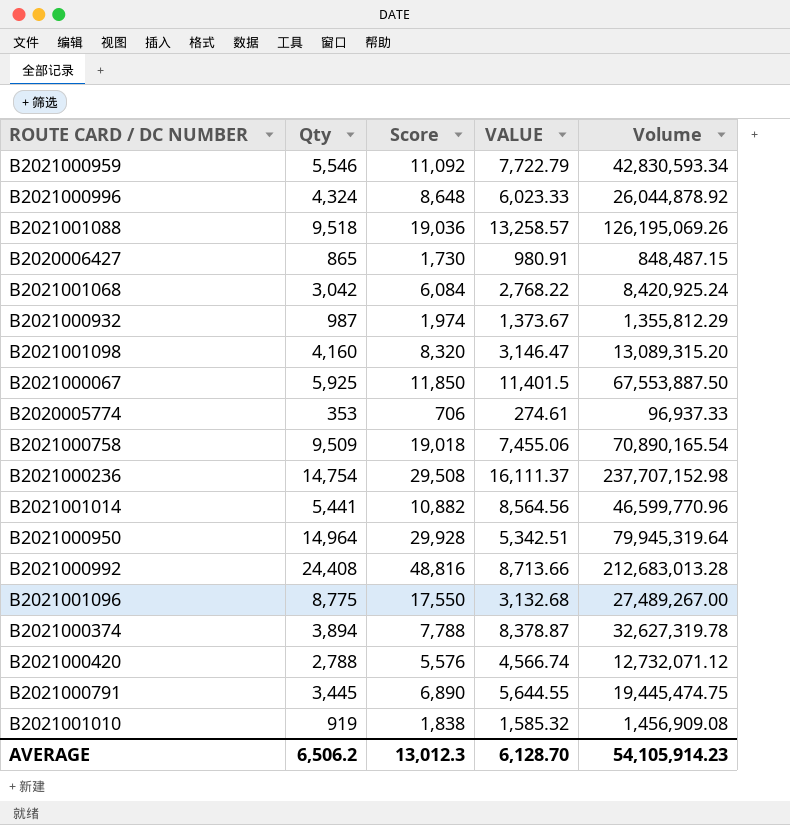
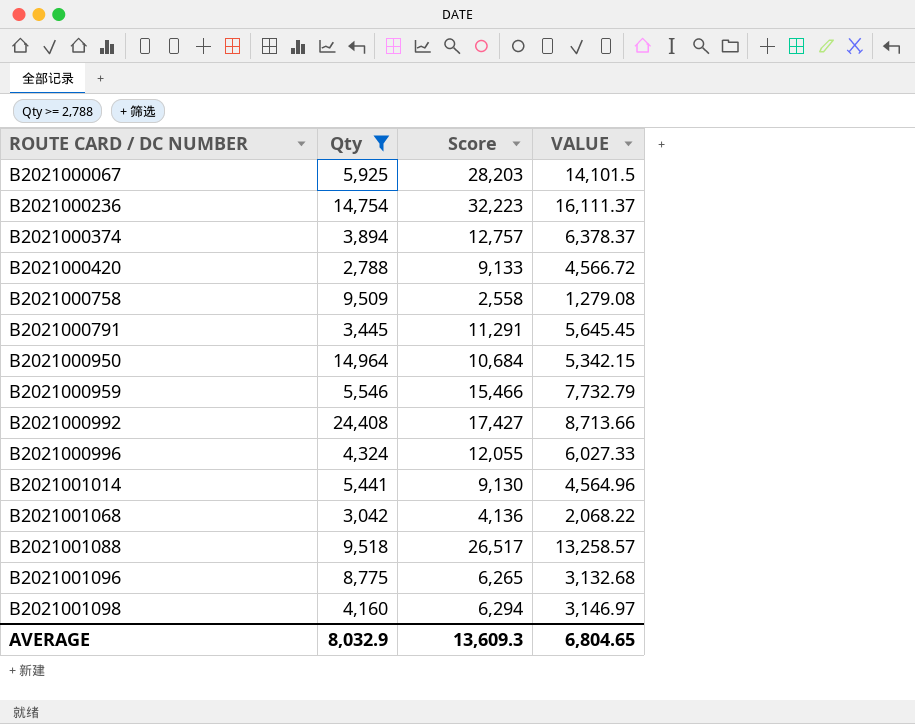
filter: none -> Qty >= 2,788
row order: none -> ROUTE CARD / DC NUMBER ascending
column Volume | formula: [Qty] * [VALUE] -> none
column Score | formula: [Qty] * 2 -> [VALUE] * 2
B2021000067 | VALUE: 11,401.5 -> 14,101.5
B2021000374 | VALUE: 8,378.87 -> 6,378.37
B2021000420 | VALUE: 4,566.74 -> 4,566.72
B2021000758 | VALUE: 7,455.06 -> 1,279.08
B2021000791 | VALUE: 5,644.55 -> 5,645.45
B2021000950 | VALUE: 5,342.51 -> 5,342.15
B2021000959 | VALUE: 7,722.79 -> 7,732.79
B2021000996 | VALUE: 6,023.33 -> 6,027.33
B2021001014 | VALUE: 8,564.56 -> 4,564.96
B2021001068 | VALUE: 2,768.22 -> 2,068.22
B2021001098 | VALUE: 3,146.47 -> 3,146.97
AVERAGE | Qty: 6,506.2 -> 8,032.9
AVERAGE | Score: 13,012.3 -> 13,609.3
AVERAGE | VALUE: 6,128.70 -> 6,804.65

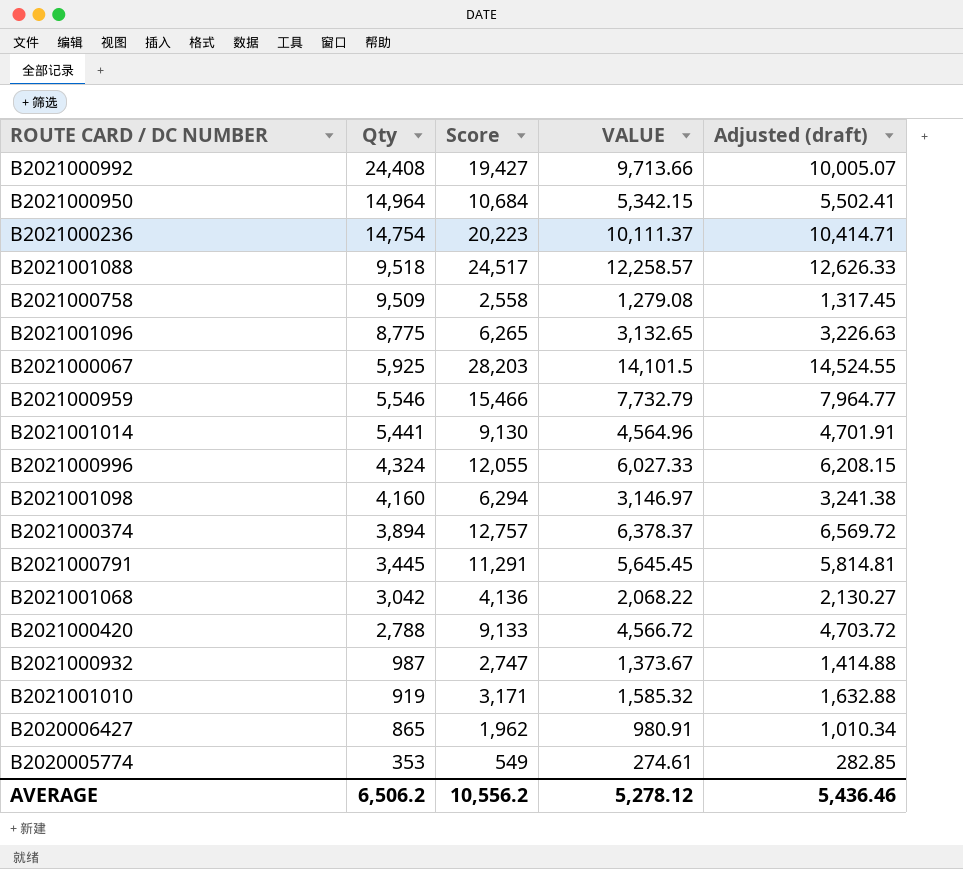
filter: Qty >= 2,788 -> none
row order: ROUTE CARD / DC NUMBER ascending -> Qty descending
column Adjusted (draft) | formula: none -> [VALUE] * 1.03
B2021000992 | Score: 17,427 -> 19,427
B2021000992 | VALUE: 8,713.66 -> 9,713.66
B2021000236 | Score: 32,223 -> 20,223
B2021000236 | VALUE: 16,111.37 -> 10,111.37
B2021001088 | Score: 26,517 -> 24,517
B2021001088 | VALUE: 13,258.57 -> 12,258.57
B2021001096 | VALUE: 3,132.68 -> 3,132.65
AVERAGE | Qty: 8,032.9 -> 6,506.2
AVERAGE | Score: 13,609.3 -> 10,556.2
AVERAGE | VALUE: 6,804.65 -> 5,278.12

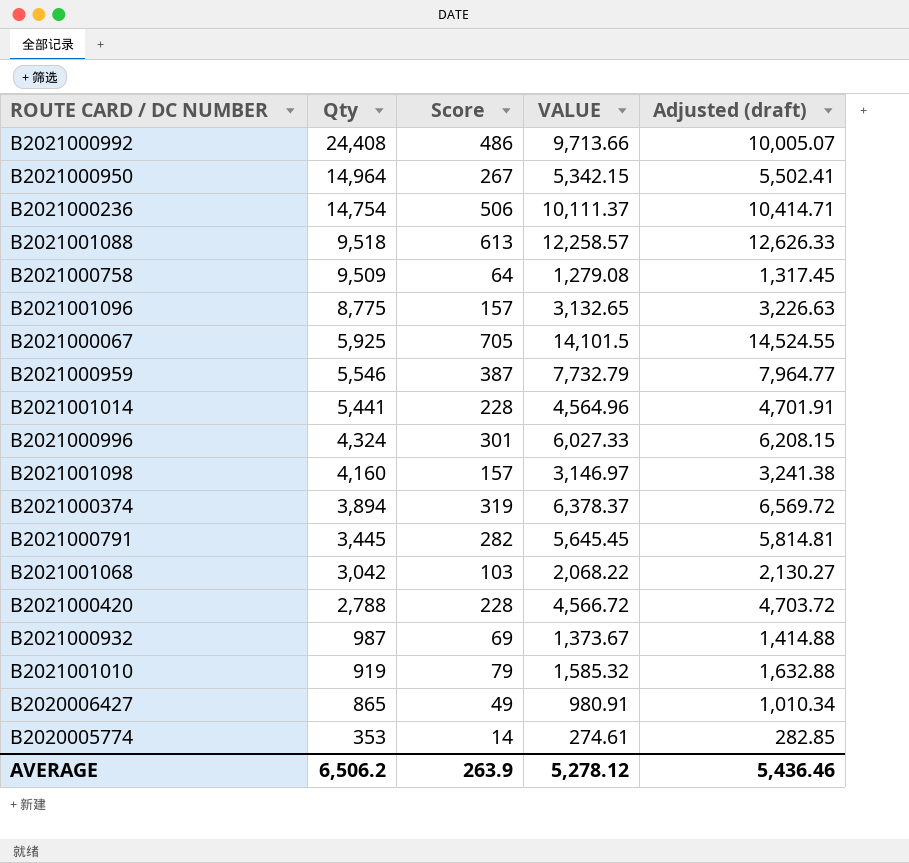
column Score | formula: [VALUE] * 2 -> [VALUE] * 0.05
AVERAGE | Score: 10,556.2 -> 263.9

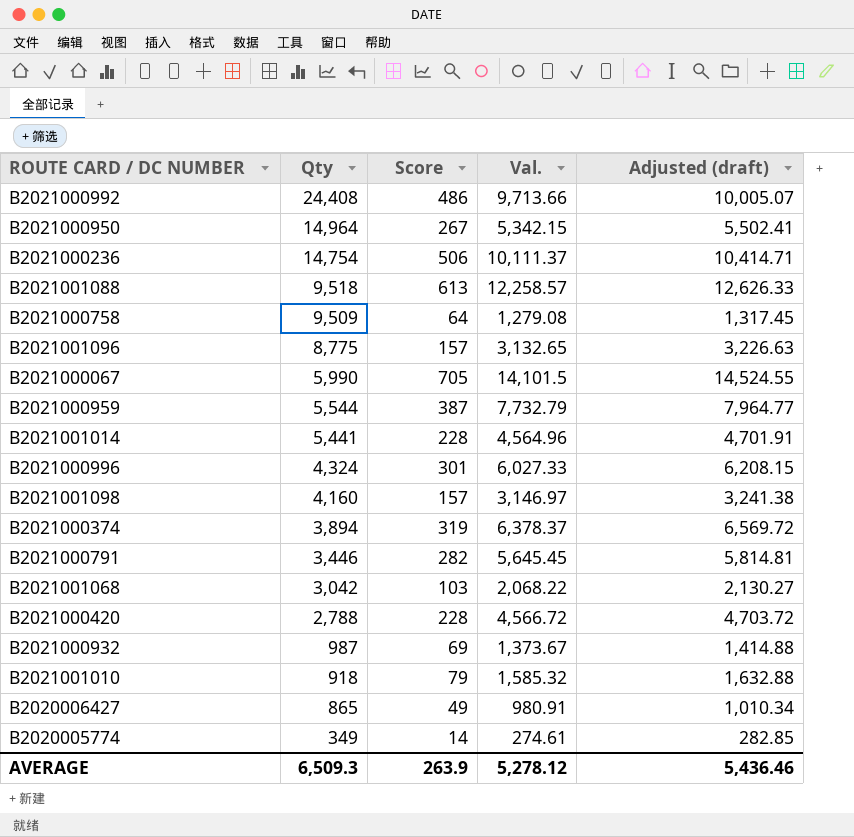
column name: VALUE -> Val.
B2021000067 | Qty: 5,925 -> 5,990
B2021000959 | Qty: 5,546 -> 5,544
B2021000791 | Qty: 3,445 -> 3,446
B2021001010 | Qty: 919 -> 918
B2020005774 | Qty: 353 -> 349
AVERAGE | Qty: 6,506.2 -> 6,509.3

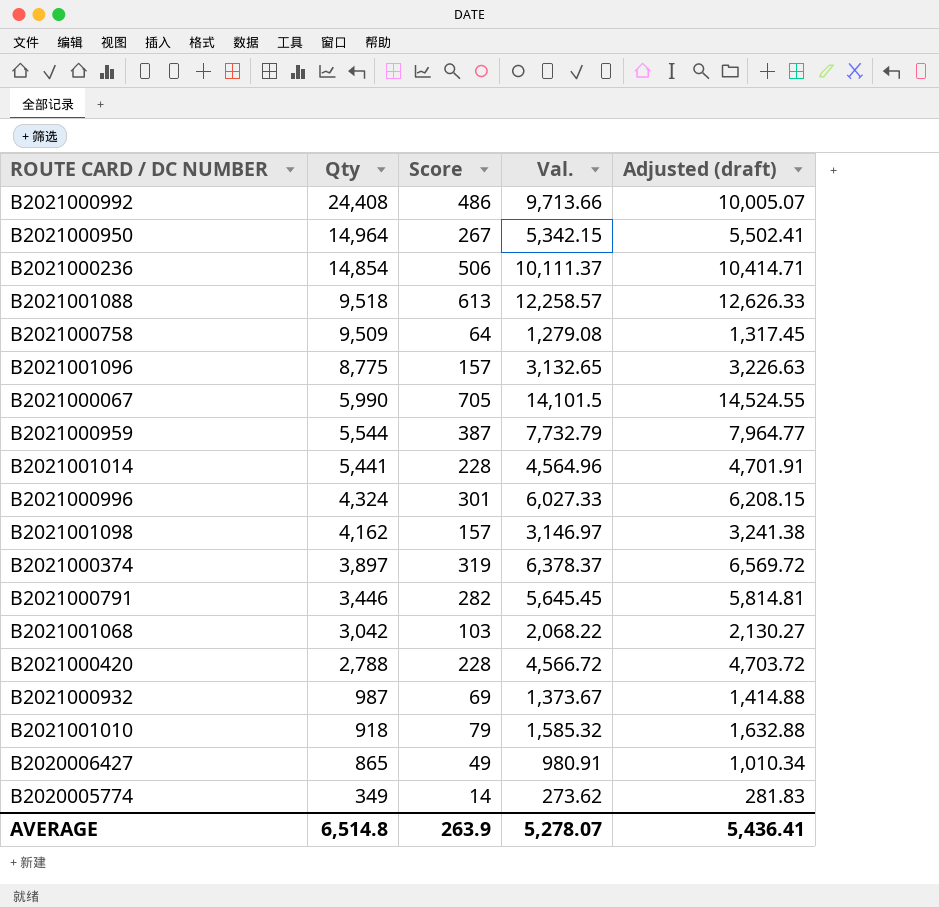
B2021000236 | Qty: 14,754 -> 14,854
B2021001098 | Qty: 4,160 -> 4,162
B2021000374 | Qty: 3,894 -> 3,897
B2020005774 | Val.: 274.61 -> 273.62
B2020005774 | Adjusted (draft): 282.85 -> 281.83
AVERAGE | Qty: 6,509.3 -> 6,514.8
AVERAGE | Val.: 5,278.12 -> 5,278.07
AVERAGE | Adjusted (draft): 5,436.46 -> 5,436.41

